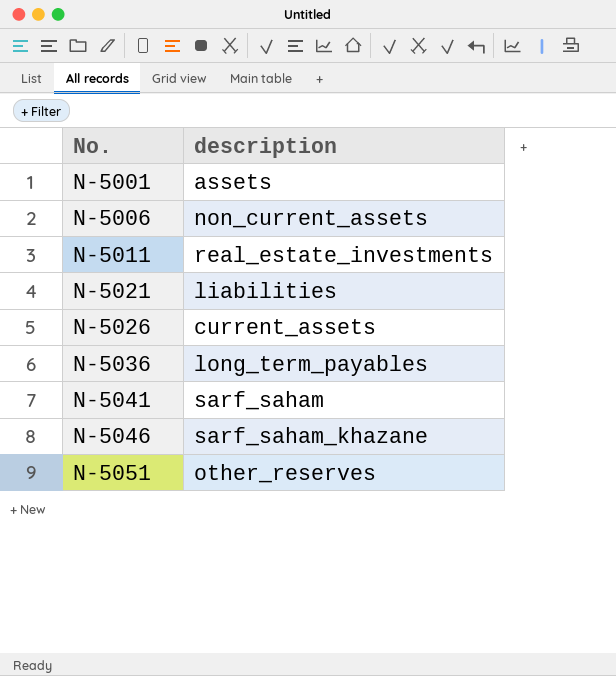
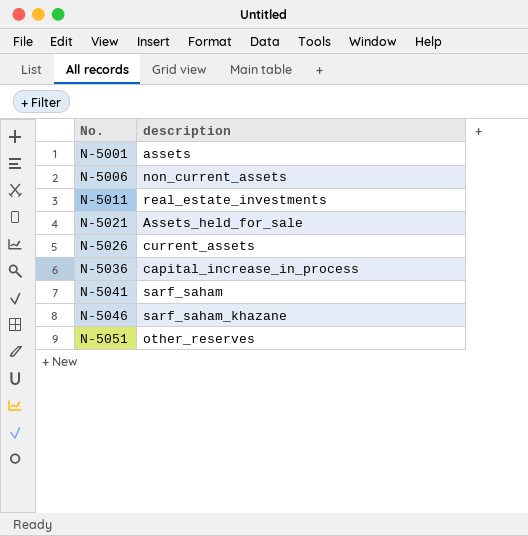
N-5021 | description: liabilities -> Assets_held_for_sale
N-5036 | description: long_term_payables -> capital_increase_in_process

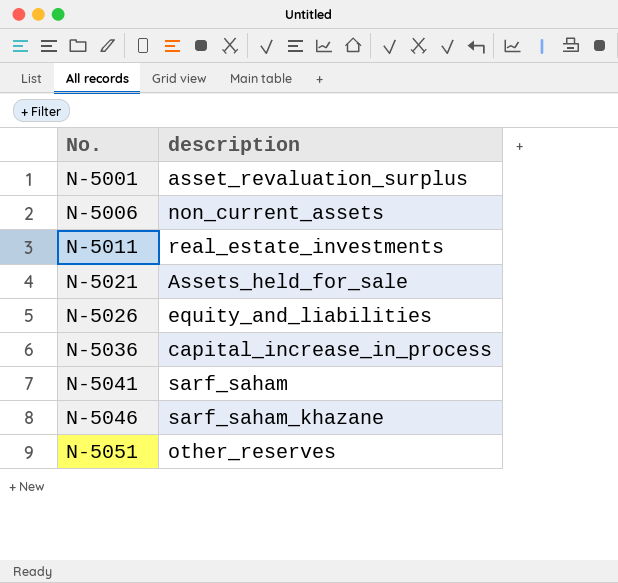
N-5001 | description: assets -> asset_revaluation_surplus
N-5026 | description: current_assets -> equity_and_liabilities

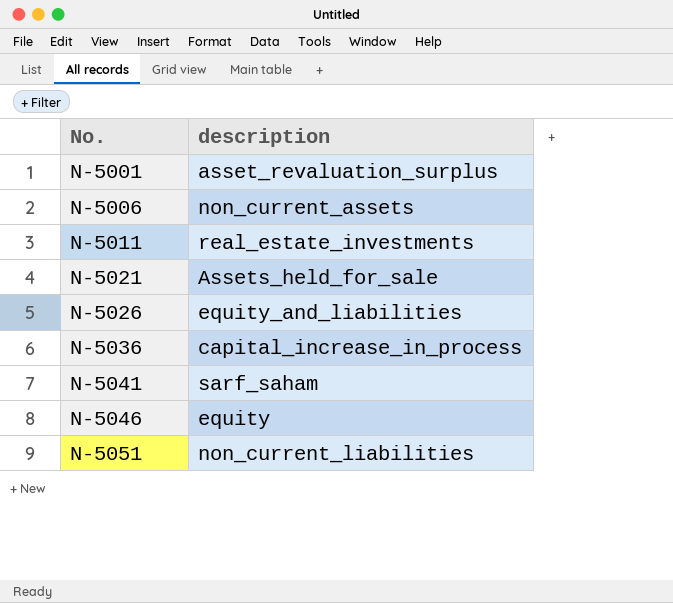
N-5046 | description: sarf_saham_khazane -> equity
N-5051 | description: other_reserves -> non_current_liabilities

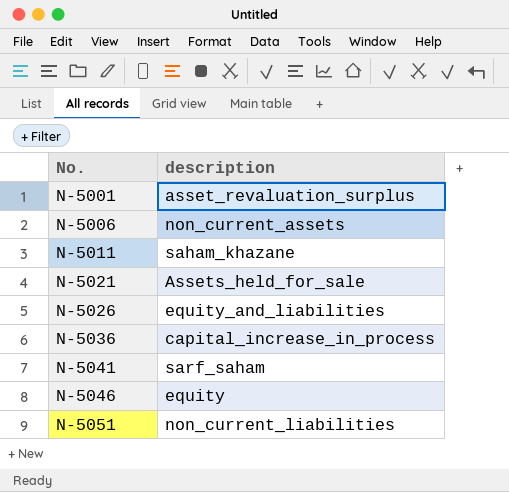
N-5011 | description: real_estate_investments -> saham_khazane

